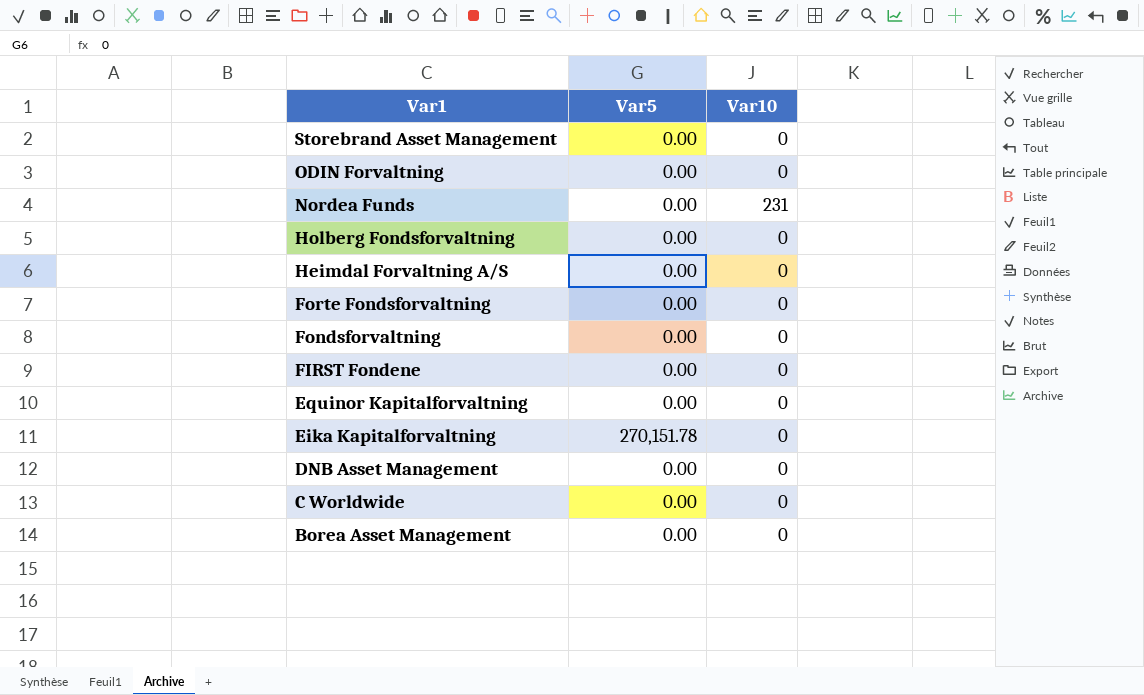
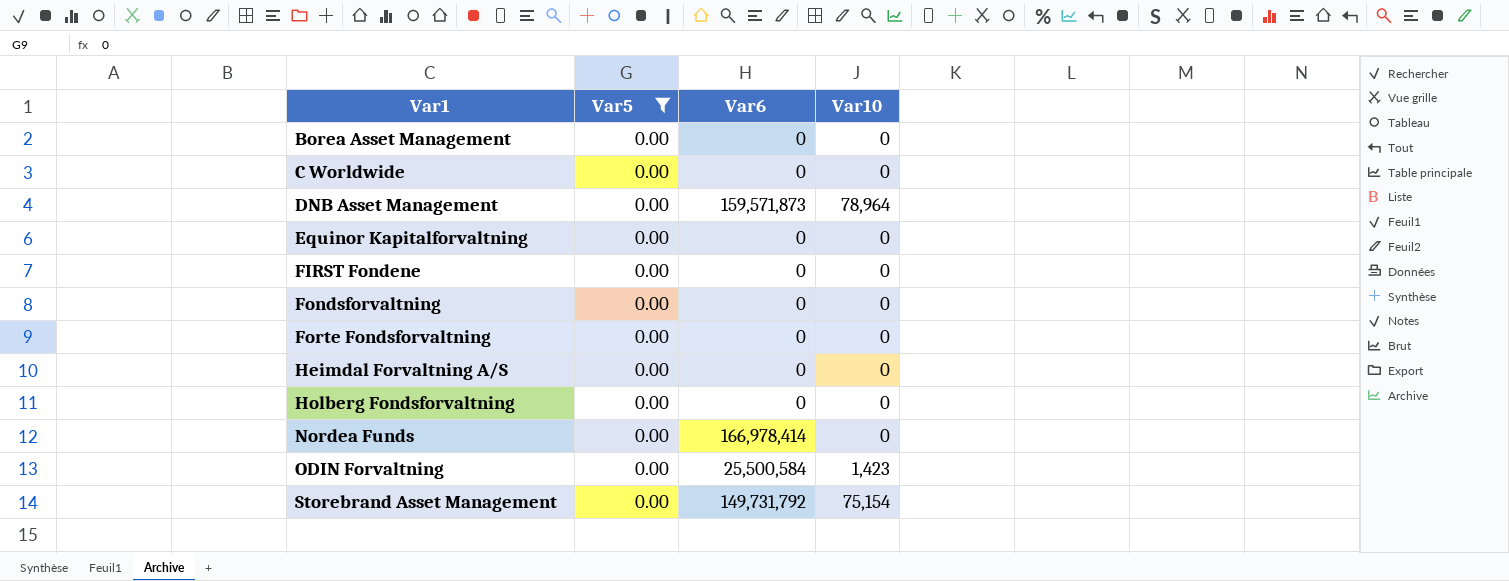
filter: none -> Var5 = 0.00
row order: Var1 descending -> Var1 ascending
column Var6 | position: none -> 3
DNB Asset Management | Var10: 0 -> 78,964
Nordea Funds | Var10: 231 -> 0
ODIN Forvaltning | Var10: 0 -> 1,423
Storebrand Asset Management | Var10: 0 -> 75,154

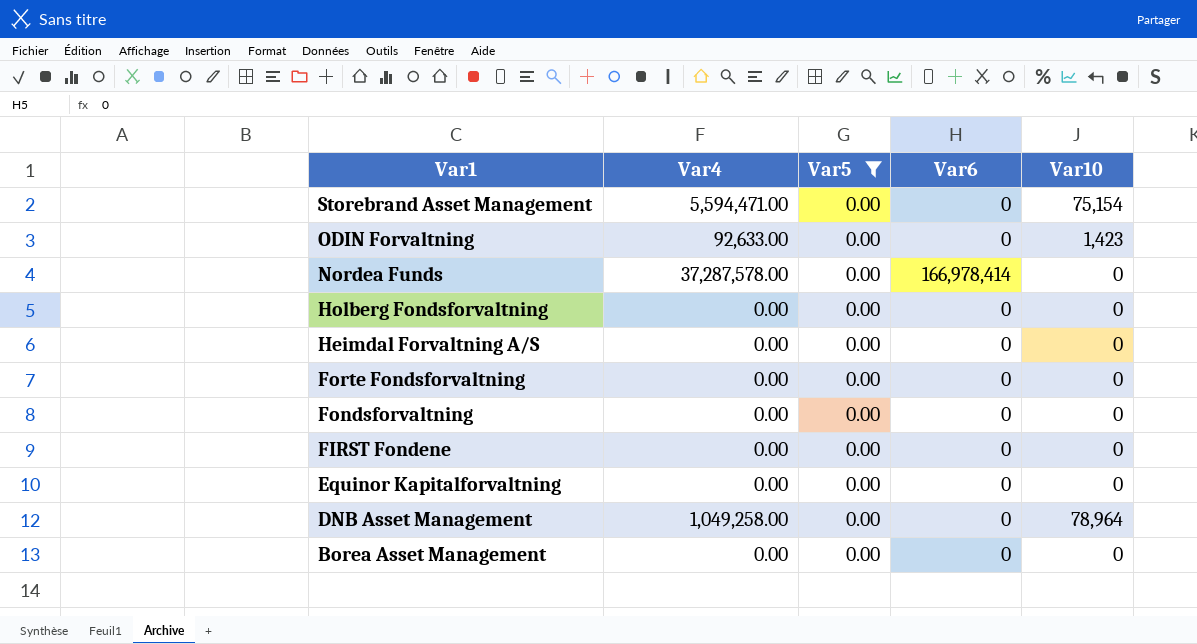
row order: Var1 ascending -> Var1 descending
column Var4 | position: none -> 2
row C Worldwide: 0.00 | 0 | 0 -> none
Storebrand Asset Management | Var6: 149,731,792 -> 0
ODIN Forvaltning | Var6: 25,500,584 -> 0
DNB Asset Management | Var6: 159,571,873 -> 0

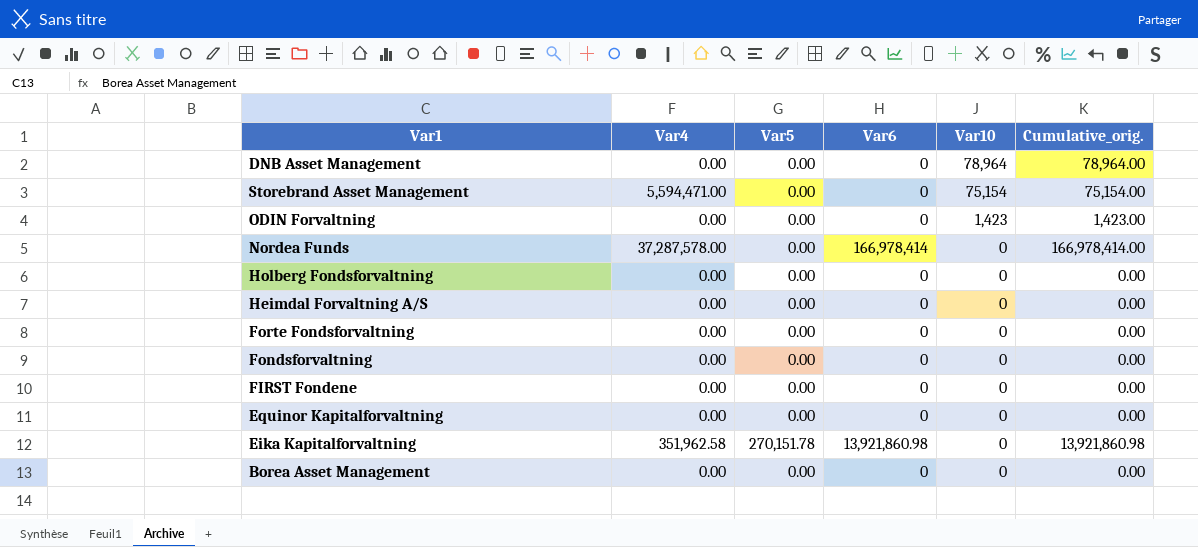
filter: Var5 = 0.00 -> none
row order: Var1 descending -> Var10 descending
column Cumulative_orig. | formula: none -> [Var6] + [Var10]
DNB Asset Management | Var4: 1,049,258.00 -> 0.00
ODIN Forvaltning | Var4: 92,633.00 -> 0.00

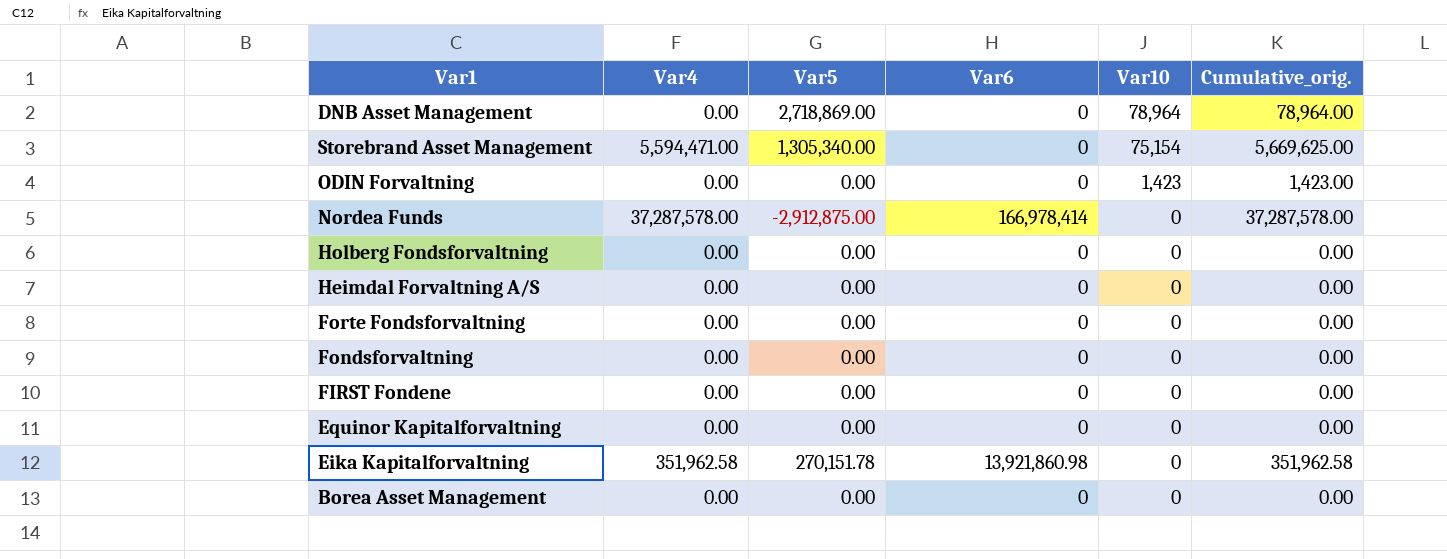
column Cumulative_orig. | formula: [Var6] + [Var10] -> [Var4] + [Var10]
DNB Asset Management | Var5: 0.00 -> 2,718,869.00
Storebrand Asset Management | Var5: 0.00 -> 1,305,340.00
Nordea Funds | Var5: 0.00 -> -2,912,875.00

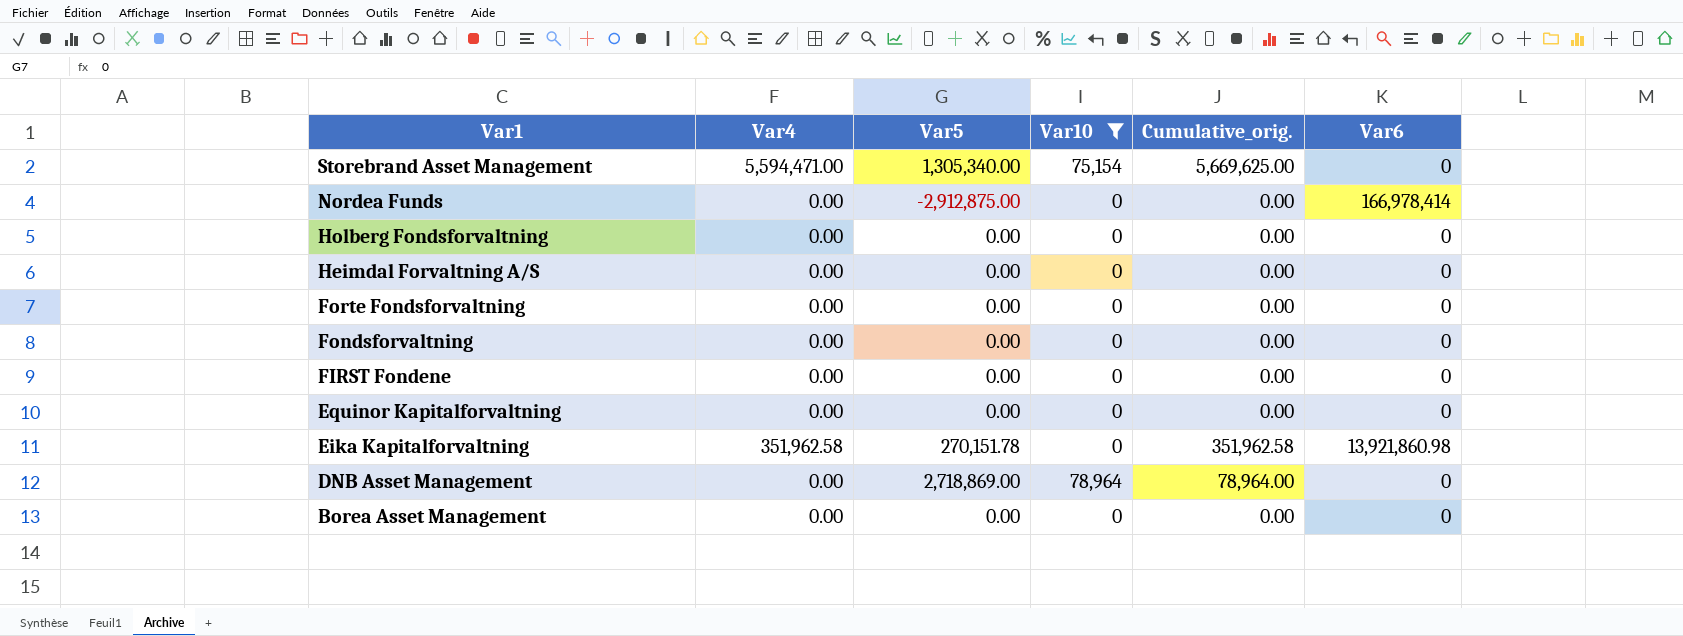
filter: none -> Var10 != 1,423
row order: Var10 descending -> Var1 descending
column Var6 | position: 4 -> 6
Nordea Funds | Var4: 37,287,578.00 -> 0.00
Nordea Funds | Cumulative_orig.: 37,287,578.00 -> 0.00

